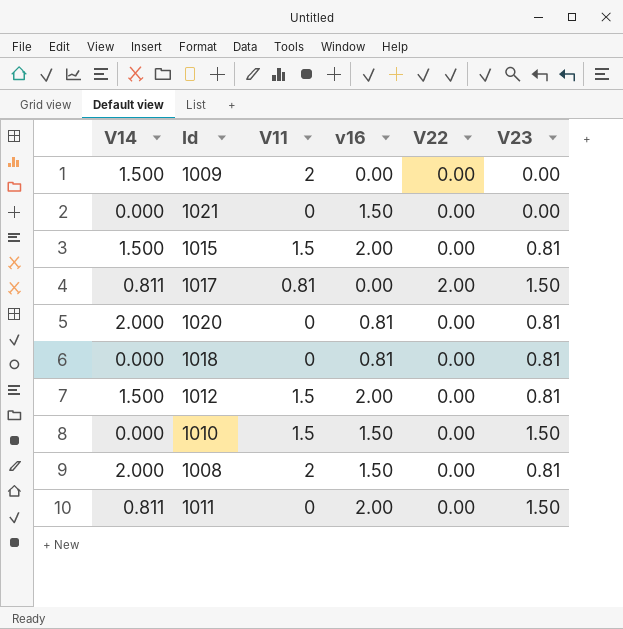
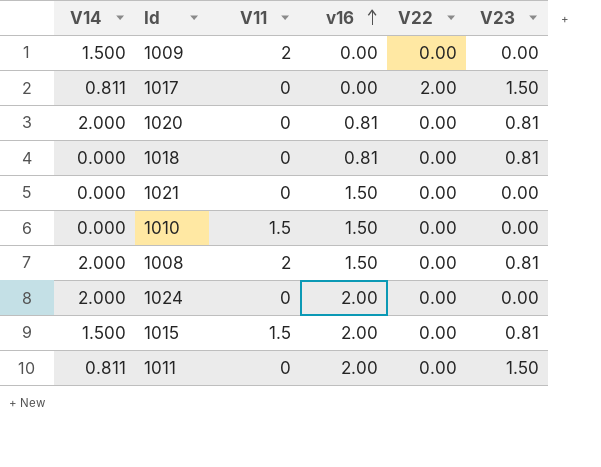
row order: none -> v16 ascending
row 1012: 1.500 | 1.5 | 2.00 | 0.00 | 0.81 -> none
1017 | V11: 0.81 -> 0
1010 | V23: 1.50 -> 0.00
row 1024: none -> 2.000 | 0 | 2.00 | 0.00 | 0.00

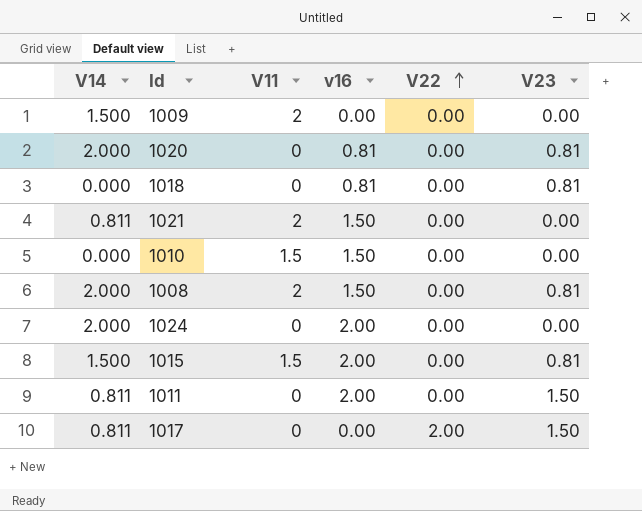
row order: v16 ascending -> V22 ascending
1021 | V14: 0.000 -> 0.811
1021 | V11: 0 -> 2

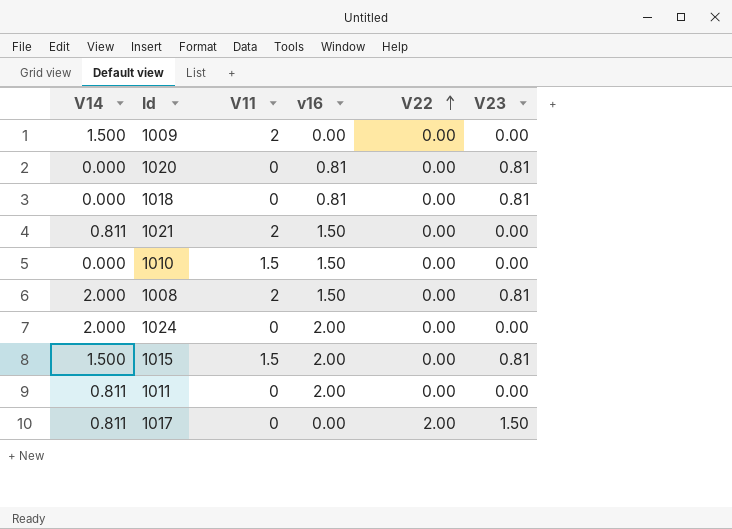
1020 | V14: 2.000 -> 0.000
1011 | V23: 1.50 -> 0.00

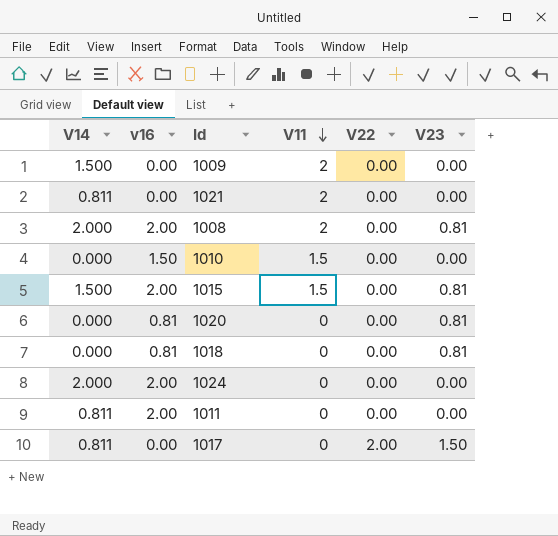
row order: V22 ascending -> V11 descending
column v16 | position: 4 -> 2
1021 | v16: 1.50 -> 0.00
1008 | v16: 1.50 -> 2.00

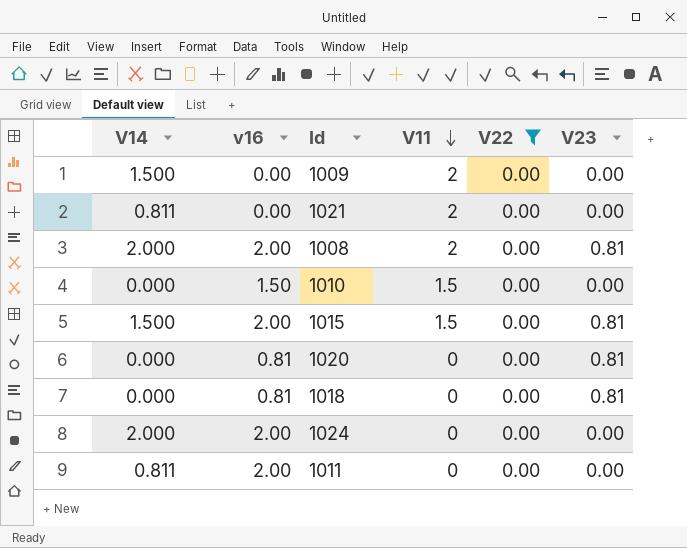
filter: none -> V22 = 0.00

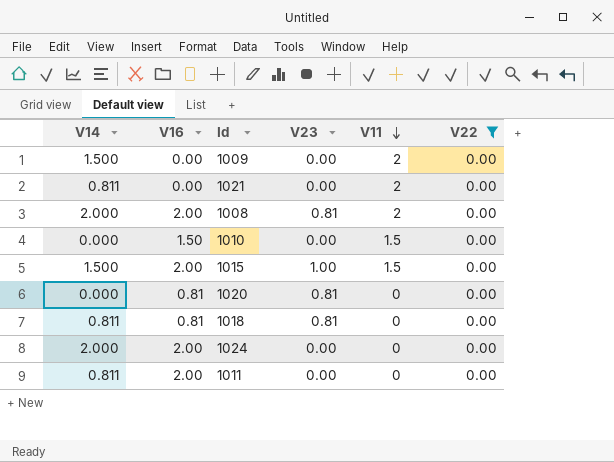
column name: v16 -> V16
column V23 | position: 6 -> 4
1015 | V23: 0.81 -> 1.00
1018 | V14: 0.000 -> 0.811

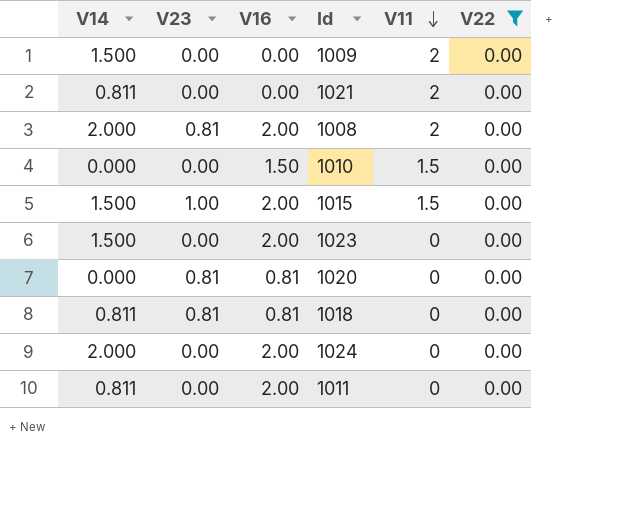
column V23 | position: 4 -> 2
row 1023: none -> 1.500 | 0.00 | 2.00 | 0 | 0.00

